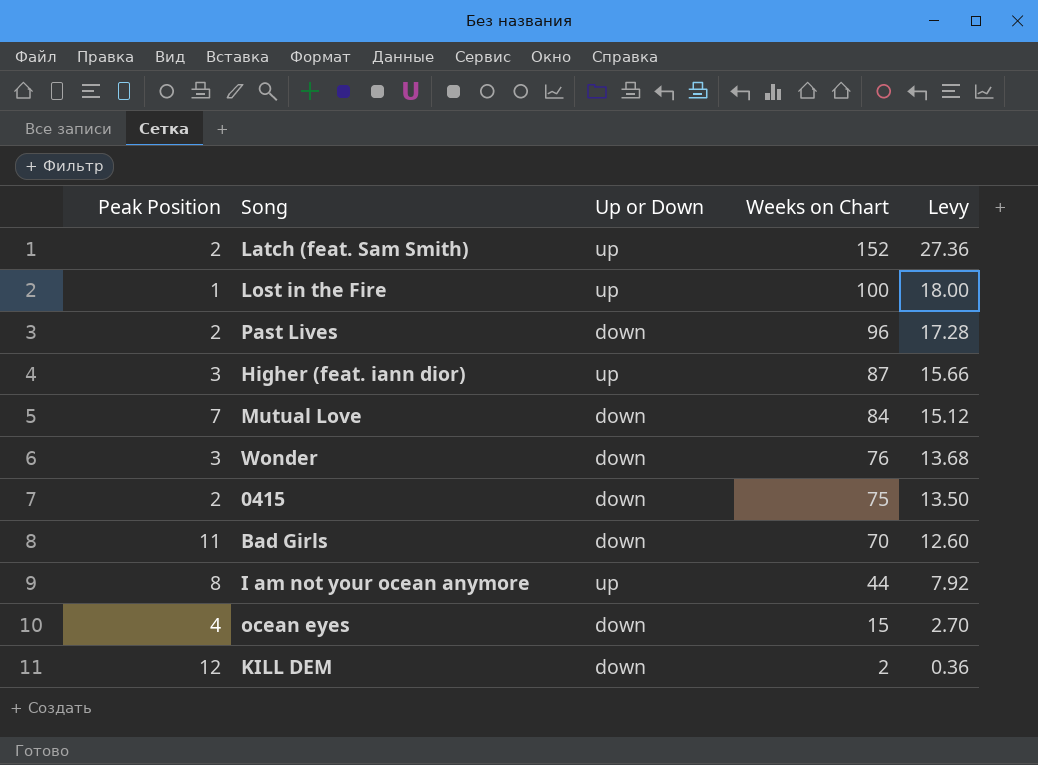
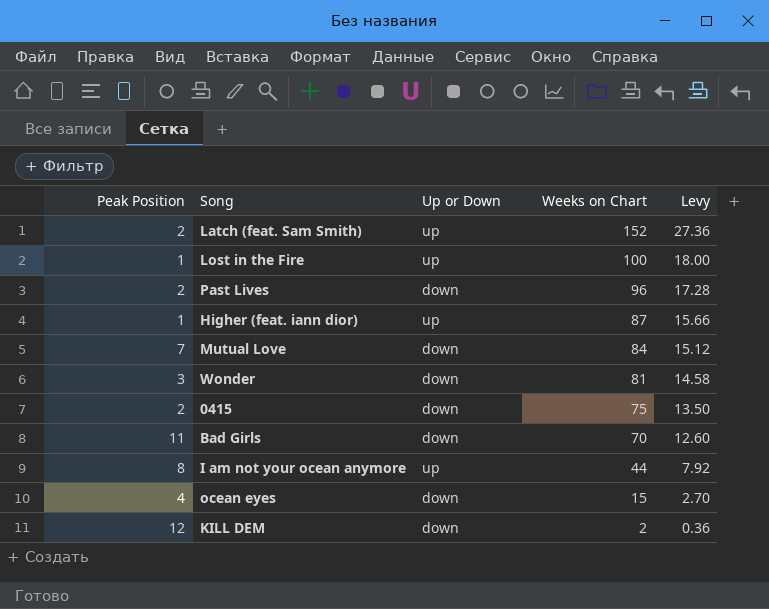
Higher (feat. iann dior) | Peak Position: 3 -> 1
Wonder | Weeks on Chart: 76 -> 81
Wonder | Levy: 13.68 -> 14.58

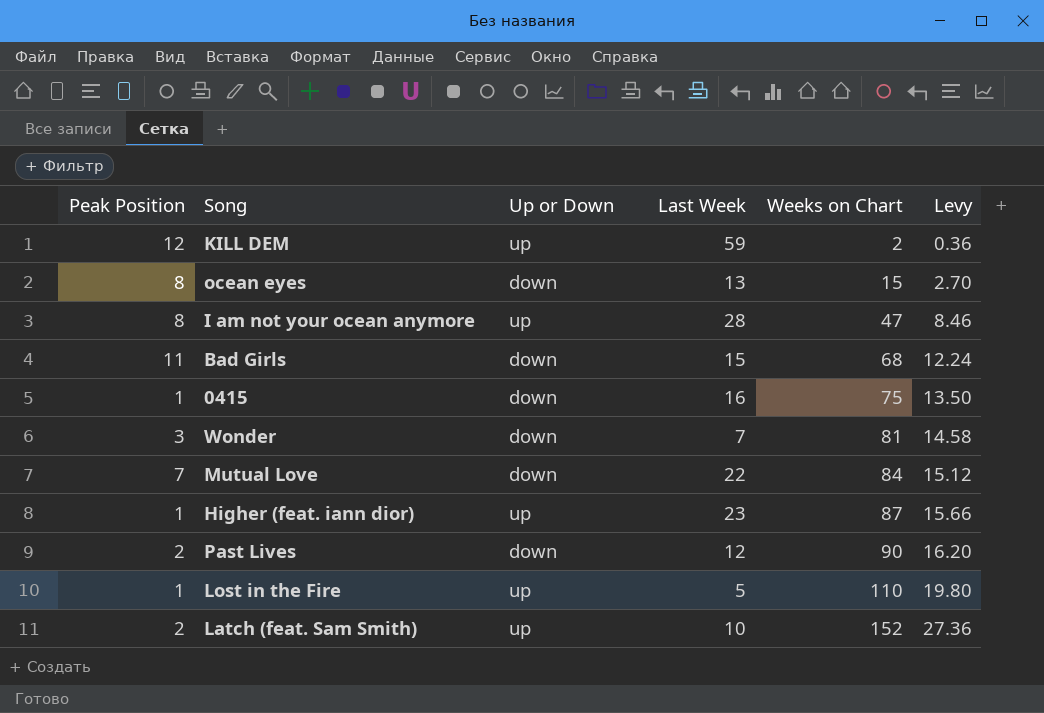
row order: Weeks on Chart descending -> Weeks on Chart ascending
column Last Week | position: none -> 4
KILL DEM | Up or Down: down -> up
ocean eyes | Peak Position: 4 -> 8
I am not your ocean anymore | Weeks on Chart: 44 -> 47
I am not your ocean anymore | Levy: 7.92 -> 8.46
Bad Girls | Weeks on Chart: 70 -> 68
Bad Girls | Levy: 12.60 -> 12.24
0415 | Peak Position: 2 -> 1
Past Lives | Weeks on Chart: 96 -> 90
Past Lives | Levy: 17.28 -> 16.20
Lost in the Fire | Weeks on Chart: 100 -> 110
Lost in the Fire | Levy: 18.00 -> 19.80

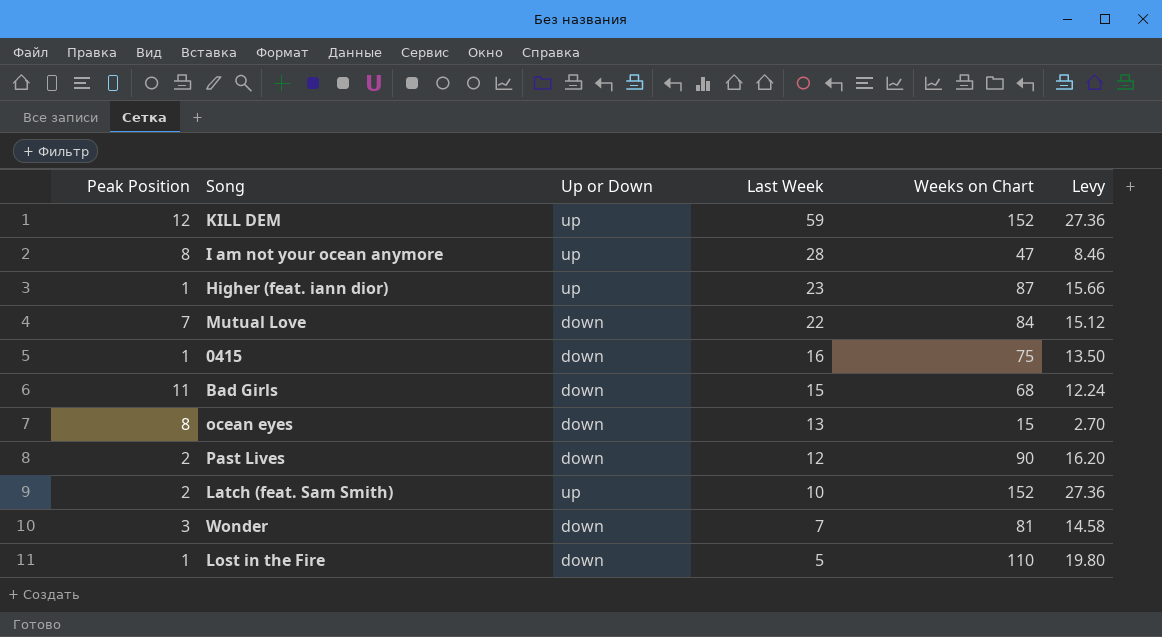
row order: Weeks on Chart ascending -> Last Week descending
KILL DEM | Weeks on Chart: 2 -> 152
KILL DEM | Levy: 0.36 -> 27.36
Lost in the Fire | Up or Down: up -> down

